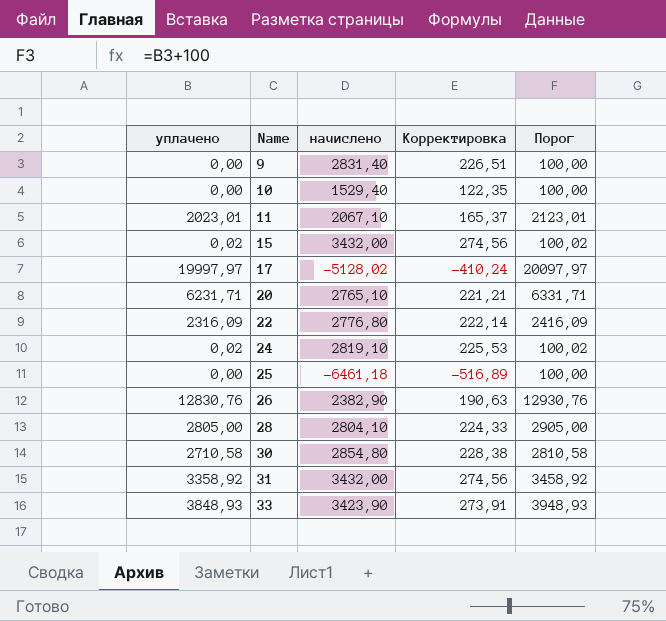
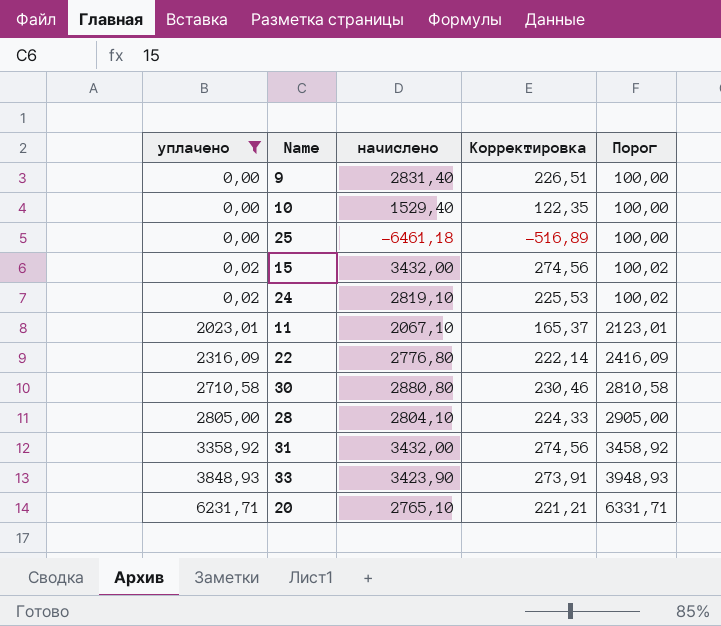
filter: none -> уплачено <= 6231,71
row order: Name ascending -> уплачено ascending
30 | начислено: 2854,80 -> 2880,80
30 | Корректировка: 228,38 -> 230,46

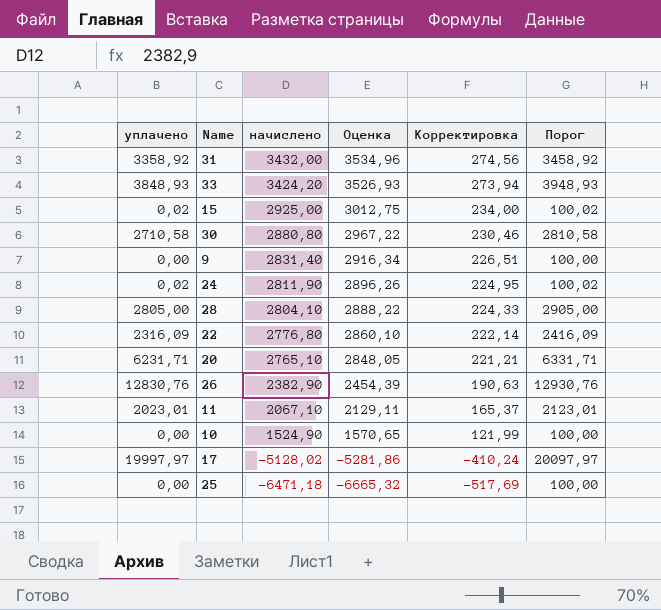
filter: уплачено <= 6231,71 -> none
row order: уплачено ascending -> начислено descending
column Оценка | formula: none -> [начислено] * 1,03
33 | начислено: 3423,90 -> 3424,20
33 | Корректировка: 273,91 -> 273,94
15 | начислено: 3432,00 -> 2925,00
15 | Корректировка: 274,56 -> 234,00
24 | начислено: 2819,10 -> 2811,90
24 | Корректировка: 225,53 -> 224,95
10 | начислено: 1529,40 -> 1524,90
10 | Корректировка: 122,35 -> 121,99
25 | начислено: -6461,18 -> -6471,18
25 | Корректировка: -516,89 -> -517,69

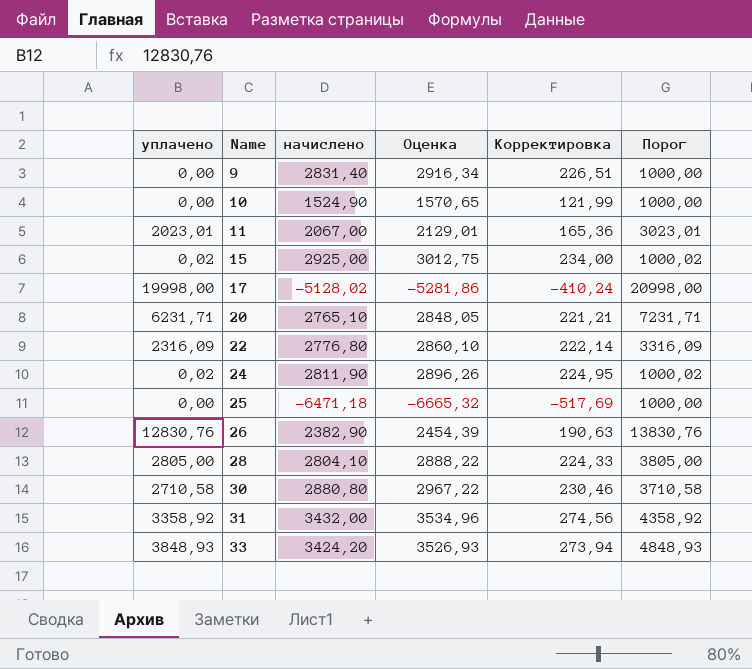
row order: начислено descending -> Name ascending
column Порог | formula: [уплачено] + 100 -> [уплачено] + 1000
11 | начислено: 2067,10 -> 2067,00
11 | Оценка: 2129,11 -> 2129,01
11 | Корректировка: 165,37 -> 165,36
17 | уплачено: 19997,97 -> 19998,00

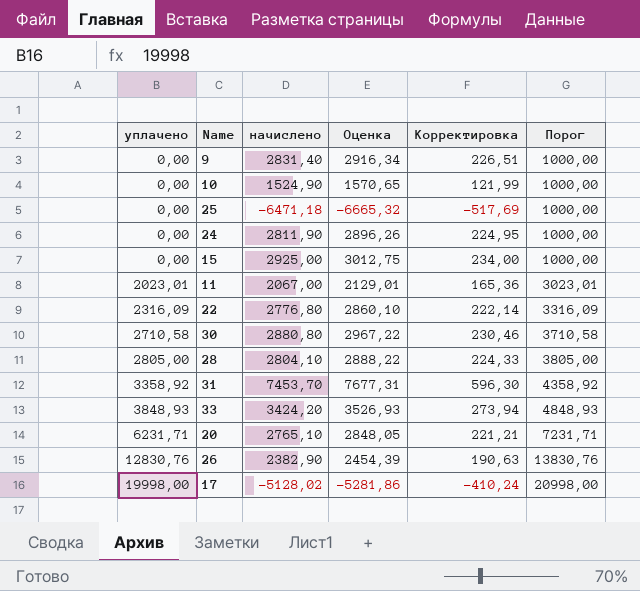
row order: Name ascending -> уплачено ascending
24 | уплачено: 0,02 -> 0,00
24 | Порог: 1000,02 -> 1000,00
15 | уплачено: 0,02 -> 0,00
15 | Порог: 1000,02 -> 1000,00
31 | начислено: 3432,00 -> 7453,70
31 | Оценка: 3534,96 -> 7677,31
31 | Корректировка: 274,56 -> 596,30

